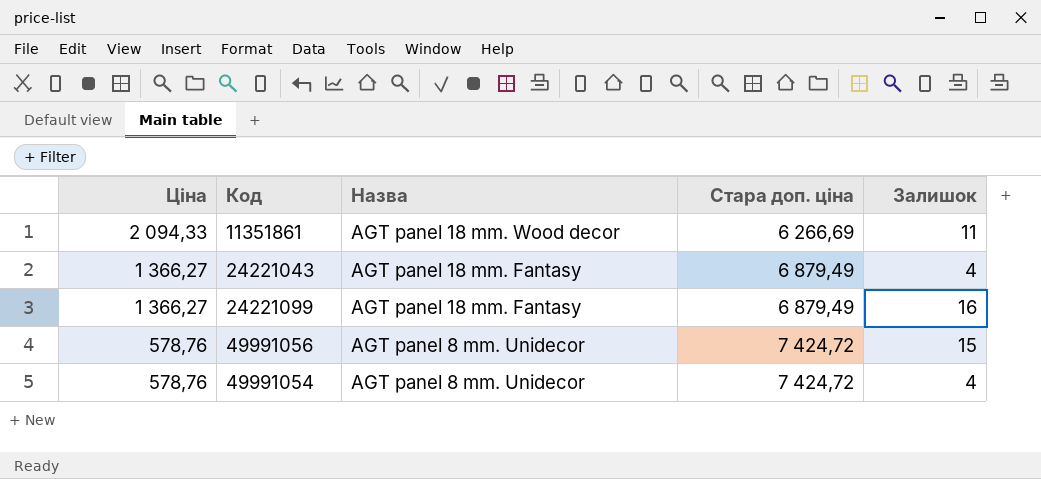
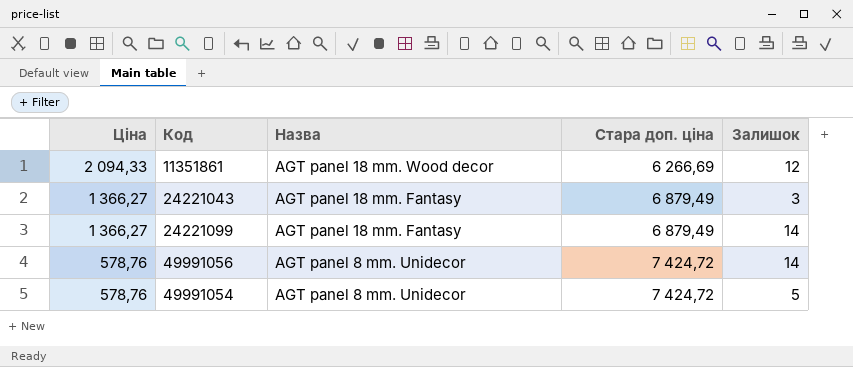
11351861 | Залишок: 11 -> 12
24221043 | Залишок: 4 -> 3
24221099 | Залишок: 16 -> 14
49991056 | Залишок: 15 -> 14
49991054 | Залишок: 4 -> 5

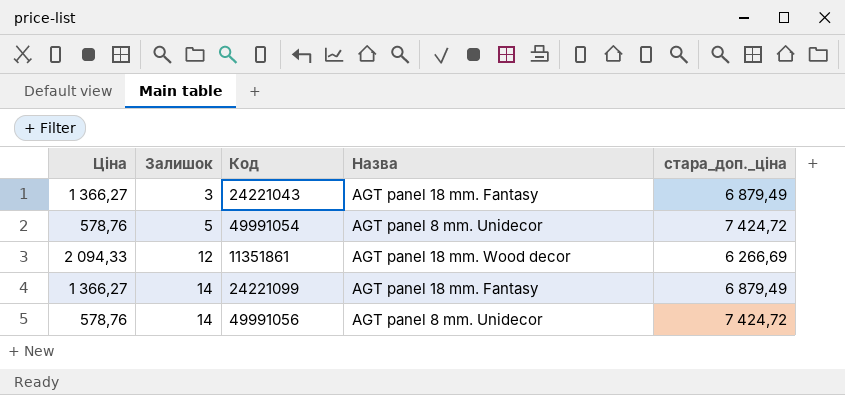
row order: Ціна descending -> Залишок ascending
column Залишок | position: 5 -> 2
column name: Стара доп. ціна -> стара_доп._ціна

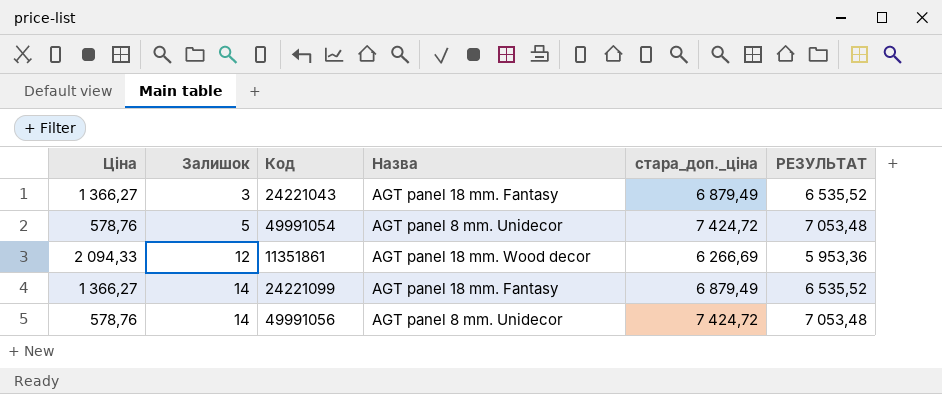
column РЕЗУЛЬТАТ | formula: none -> [стара_доп._ціна] * 0,95

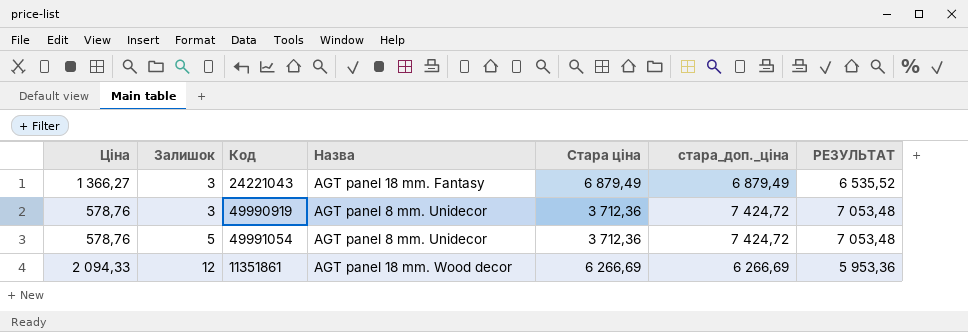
column Стара ціна | position: none -> 5
row 24221099: 1 366,27 | 14 | AGT panel 18 mm. Fantasy | 6 879,49 | 6 535,52 -> none
row 49991056: 578,76 | 14 | AGT panel 8 mm. Unidecor | 7 424,72 | 7 053,48 -> none
row 49990919: none -> 578,76 | 3 | AGT panel 8 mm. Unidecor | 3 712,36 | 7 424,72 | 7 053,48

